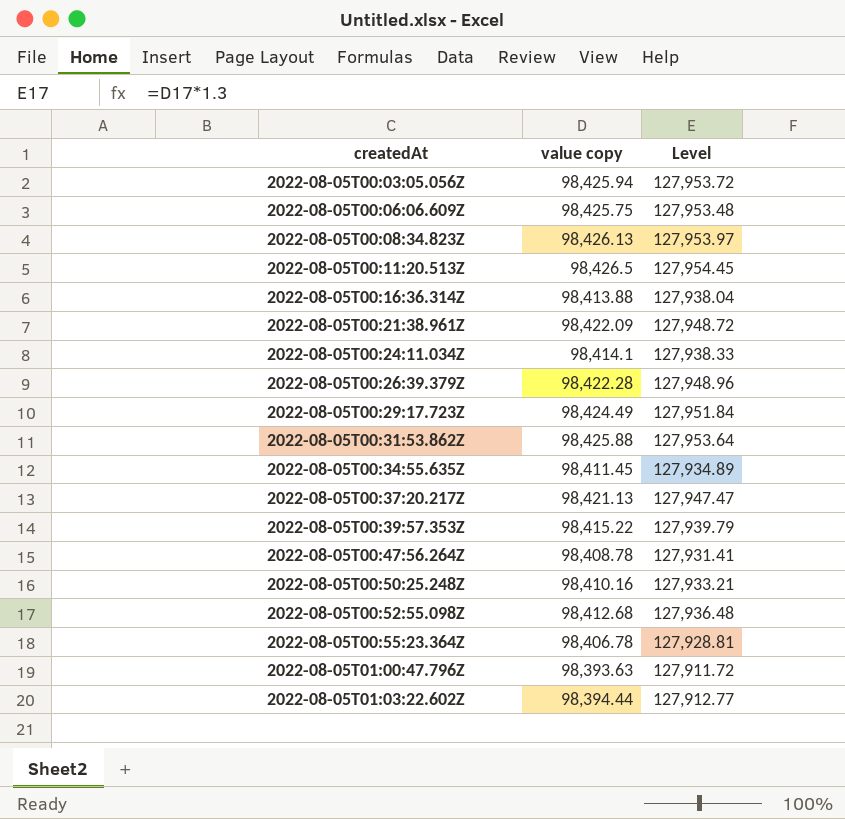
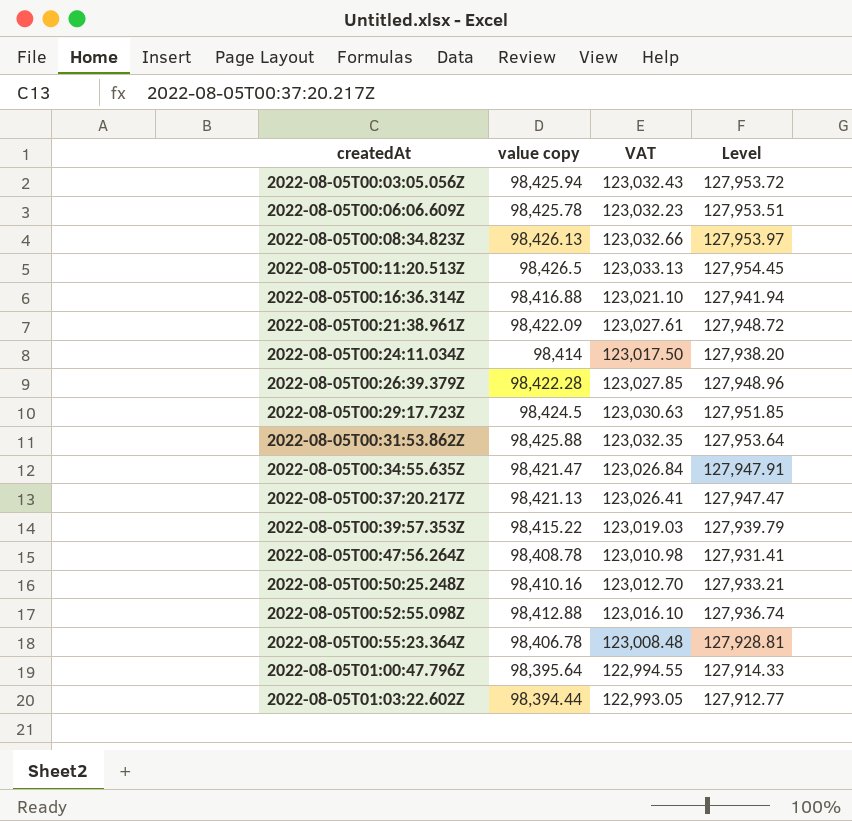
column VAT | formula: none -> [value copy] * 1.25
2022-08-05T00:06:06.609Z | value copy: 98,425.75 -> 98,425.78
2022-08-05T00:06:06.609Z | Level: 127,953.48 -> 127,953.51
2022-08-05T00:16:36.314Z | value copy: 98,413.88 -> 98,416.88
2022-08-05T00:16:36.314Z | Level: 127,938.04 -> 127,941.94
2022-08-05T00:24:11.034Z | value copy: 98,414.1 -> 98,414
2022-08-05T00:24:11.034Z | Level: 127,938.33 -> 127,938.20
2022-08-05T00:29:17.723Z | value copy: 98,424.49 -> 98,424.5
2022-08-05T00:29:17.723Z | Level: 127,951.84 -> 127,951.85
2022-08-05T00:34:55.635Z | value copy: 98,411.45 -> 98,421.47
2022-08-05T00:34:55.635Z | Level: 127,934.89 -> 127,947.91
2022-08-05T00:52:55.098Z | value copy: 98,412.68 -> 98,412.88
2022-08-05T00:52:55.098Z | Level: 127,936.48 -> 127,936.74
2022-08-05T01:00:47.796Z | value copy: 98,393.63 -> 98,395.64
2022-08-05T01:00:47.796Z | Level: 127,911.72 -> 127,914.33

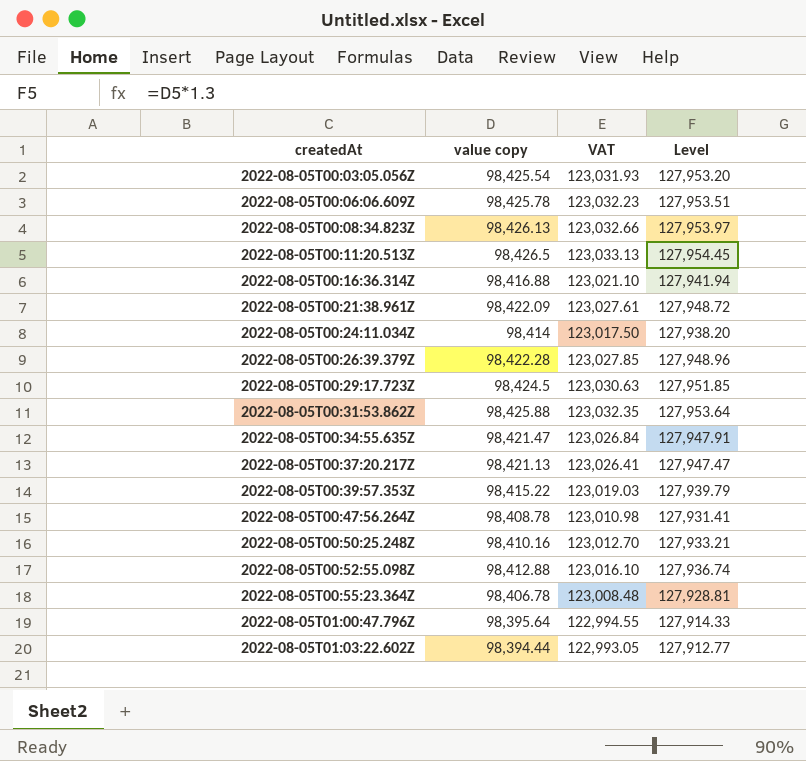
2022-08-05T00:03:05.056Z | value copy: 98,425.94 -> 98,425.54
2022-08-05T00:03:05.056Z | VAT: 123,032.43 -> 123,031.93
2022-08-05T00:03:05.056Z | Level: 127,953.72 -> 127,953.20

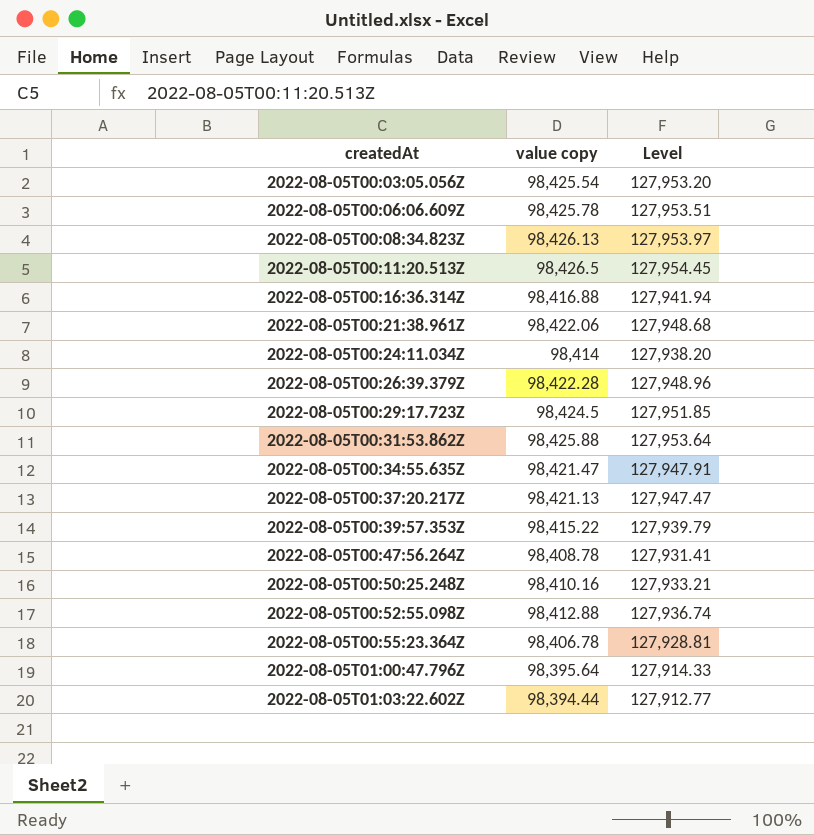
column VAT | formula: [value copy] * 1.25 -> none
2022-08-05T00:21:38.961Z | value copy: 98,422.09 -> 98,422.06
2022-08-05T00:21:38.961Z | Level: 127,948.72 -> 127,948.68

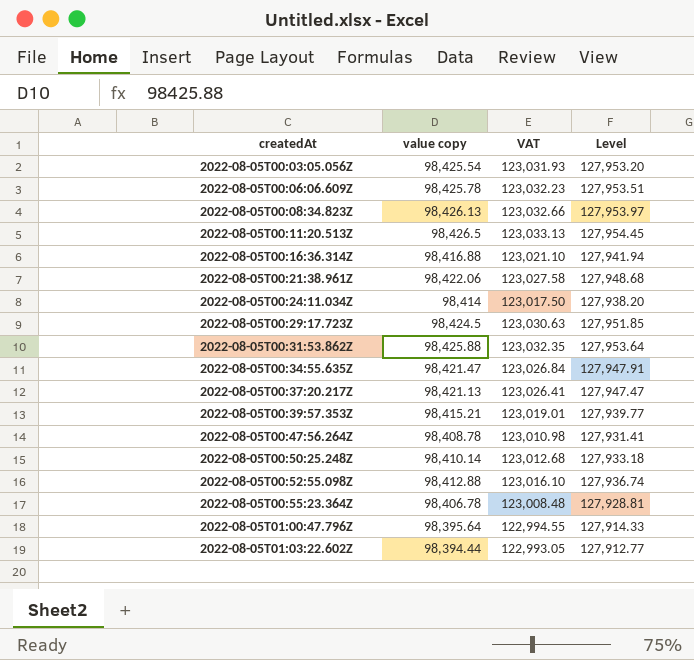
column VAT | formula: none -> [value copy] * 1.25
row 2022-08-05T00:26:39.379Z: 98,422.28 | 127,948.96 -> none
2022-08-05T00:39:57.353Z | value copy: 98,415.22 -> 98,415.21
2022-08-05T00:39:57.353Z | Level: 127,939.79 -> 127,939.77
2022-08-05T00:50:25.248Z | value copy: 98,410.16 -> 98,410.14
2022-08-05T00:50:25.248Z | Level: 127,933.21 -> 127,933.18

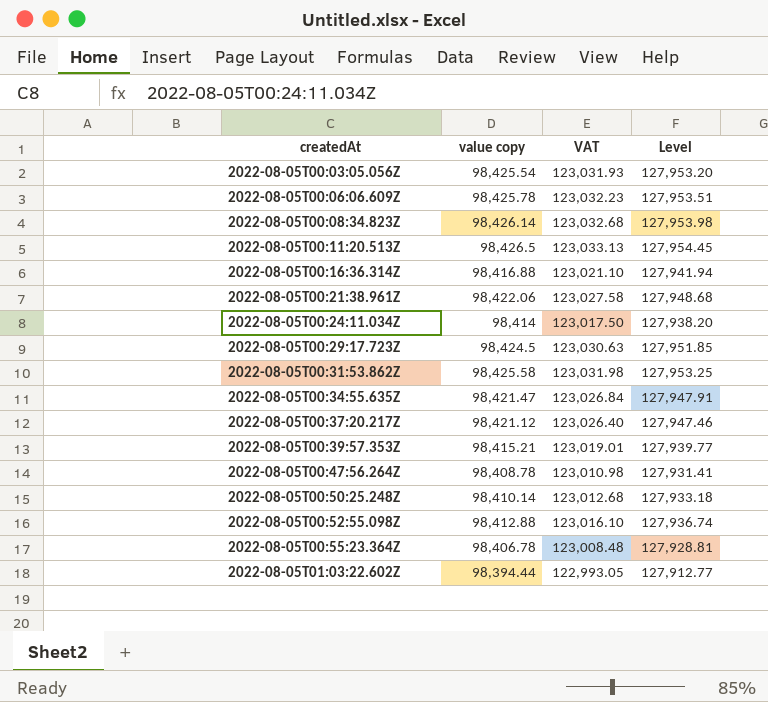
row 2022-08-05T01:00:47.796Z: 98,395.64 | 122,994.55 | 127,914.33 -> none
2022-08-05T00:08:34.823Z | value copy: 98,426.13 -> 98,426.14
2022-08-05T00:08:34.823Z | VAT: 123,032.66 -> 123,032.68
2022-08-05T00:08:34.823Z | Level: 127,953.97 -> 127,953.98
2022-08-05T00:31:53.862Z | value copy: 98,425.88 -> 98,425.58
2022-08-05T00:31:53.862Z | VAT: 123,032.35 -> 123,031.98
2022-08-05T00:31:53.862Z | Level: 127,953.64 -> 127,953.25
2022-08-05T00:37:20.217Z | value copy: 98,421.13 -> 98,421.12
2022-08-05T00:37:20.217Z | VAT: 123,026.41 -> 123,026.40
2022-08-05T00:37:20.217Z | Level: 127,947.47 -> 127,947.46

